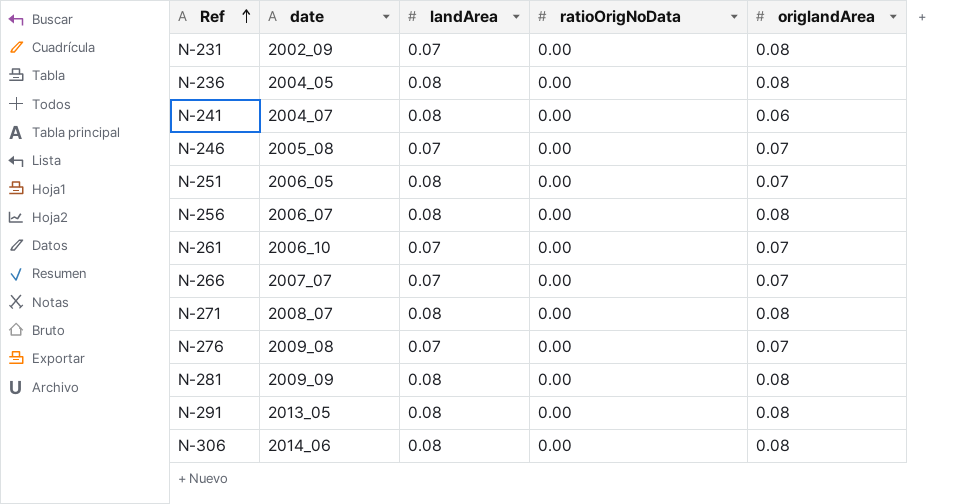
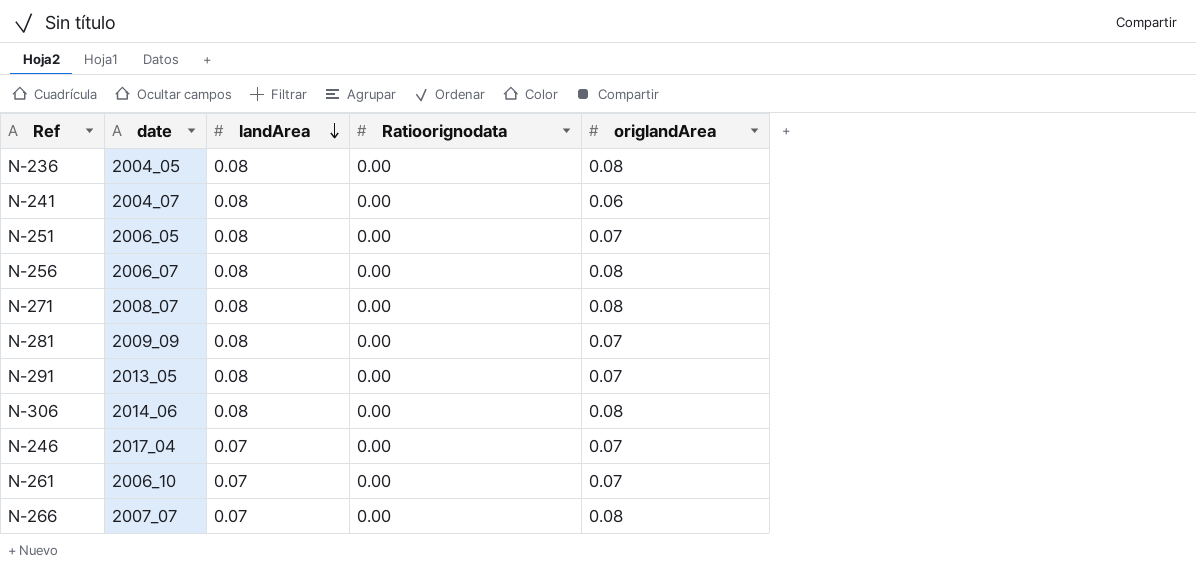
row order: Ref ascending -> landArea descending
column name: ratioOrigNoData -> Ratioorignodata
row N-231: 2002_09 | 0.07 | 0.00 | 0.08 -> none
row N-276: 2009_08 | 0.07 | 0.00 | 0.07 -> none
N-281 | origlandArea: 0.08 -> 0.07
N-291 | origlandArea: 0.08 -> 0.07
N-246 | date: 2005_08 -> 2017_04
N-266 | origlandArea: 0.07 -> 0.08

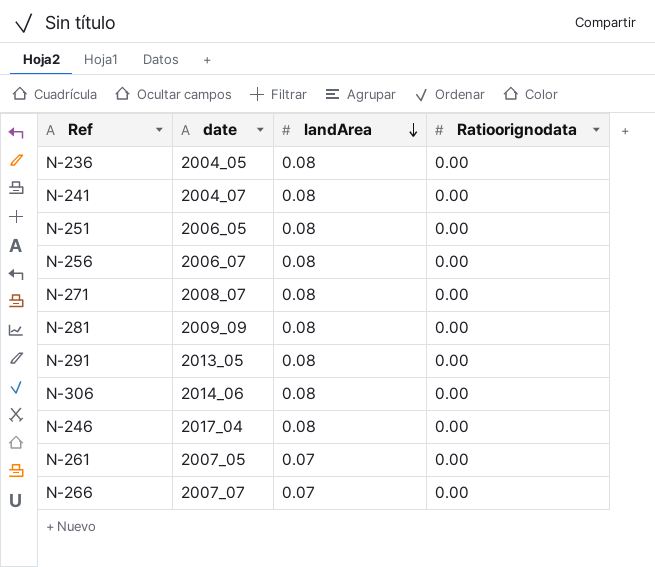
column origlandArea | position: 5 -> none
N-246 | landArea: 0.07 -> 0.08
N-261 | date: 2006_10 -> 2007_05

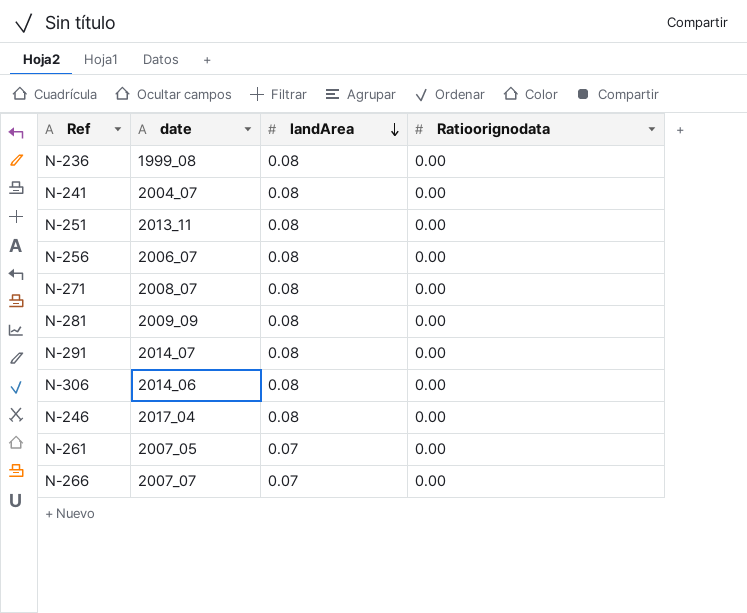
N-236 | date: 2004_05 -> 1999_08
N-251 | date: 2006_05 -> 2013_11
N-291 | date: 2013_05 -> 2014_07

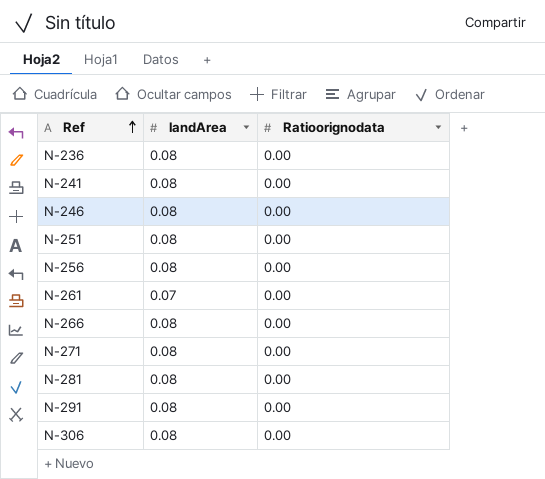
row order: landArea descending -> Ref ascending
column date | position: 2 -> none
N-266 | landArea: 0.07 -> 0.08

